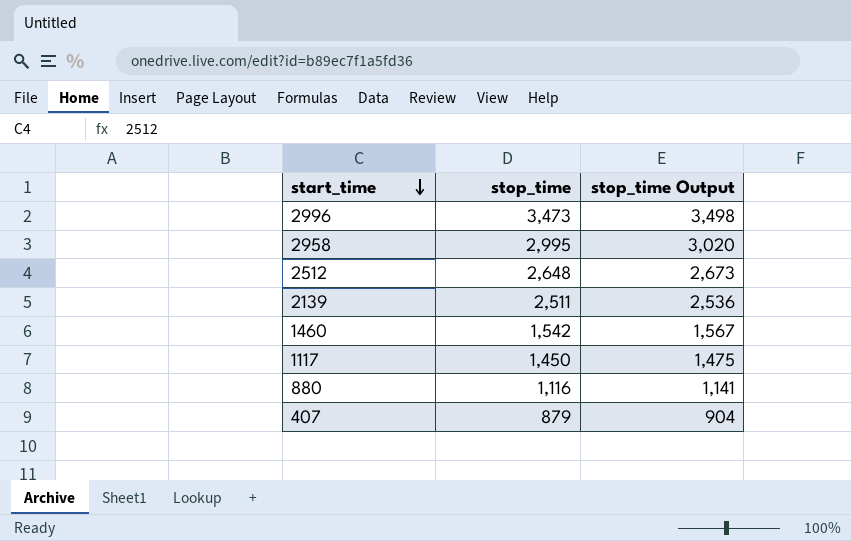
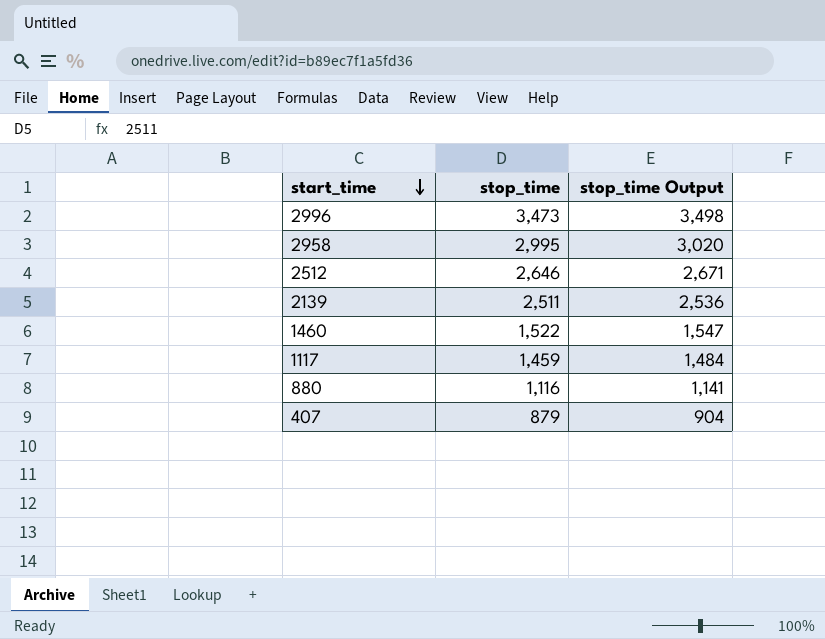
2512 | stop_time: 2,648 -> 2,646
2512 | stop_time Output: 2,673 -> 2,671
1460 | stop_time: 1,542 -> 1,522
1460 | stop_time Output: 1,567 -> 1,547
1117 | stop_time: 1,450 -> 1,459
1117 | stop_time Output: 1,475 -> 1,484

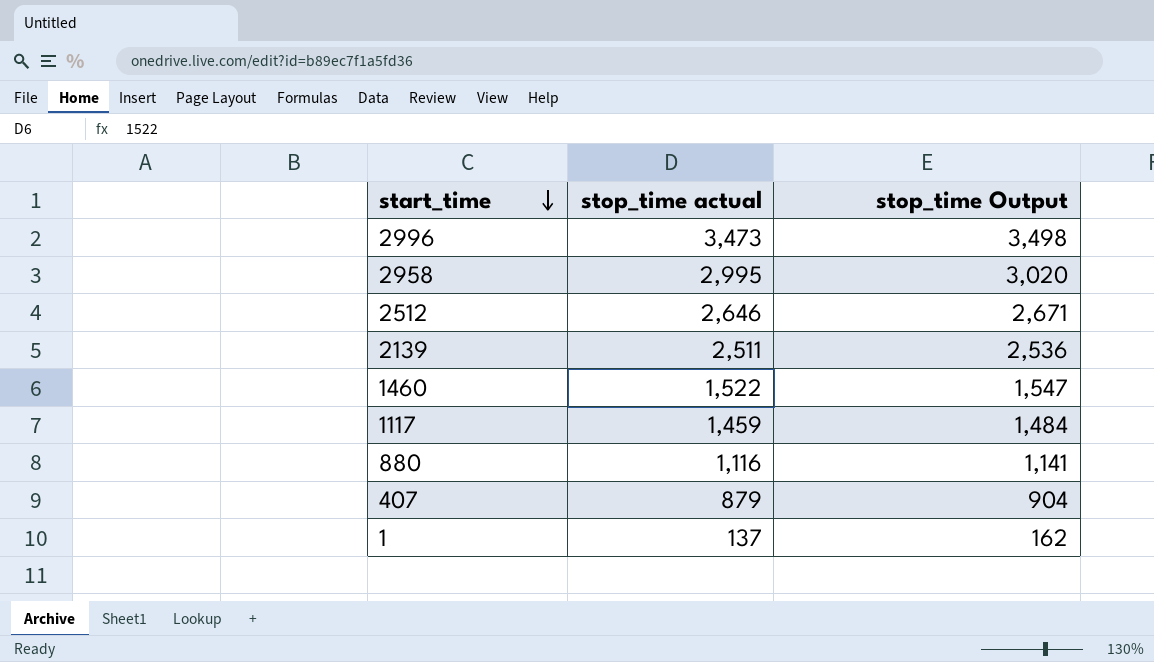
column name: stop_time -> stop_time actual
row 1: none -> 137 | 162

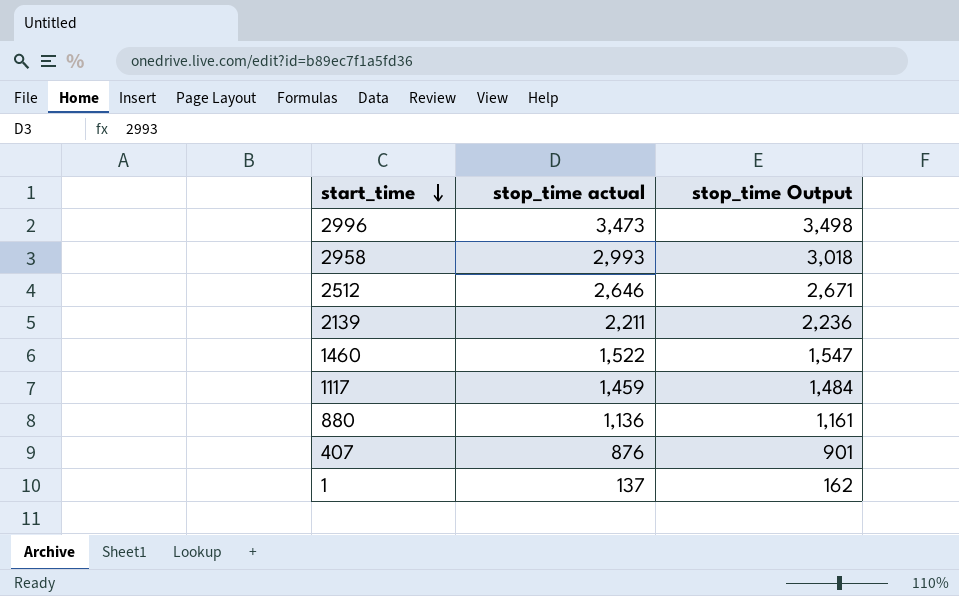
2958 | stop_time actual: 2,995 -> 2,993
2958 | stop_time Output: 3,020 -> 3,018
2139 | stop_time actual: 2,511 -> 2,211
2139 | stop_time Output: 2,536 -> 2,236
880 | stop_time actual: 1,116 -> 1,136
880 | stop_time Output: 1,141 -> 1,161
407 | stop_time actual: 879 -> 876
407 | stop_time Output: 904 -> 901

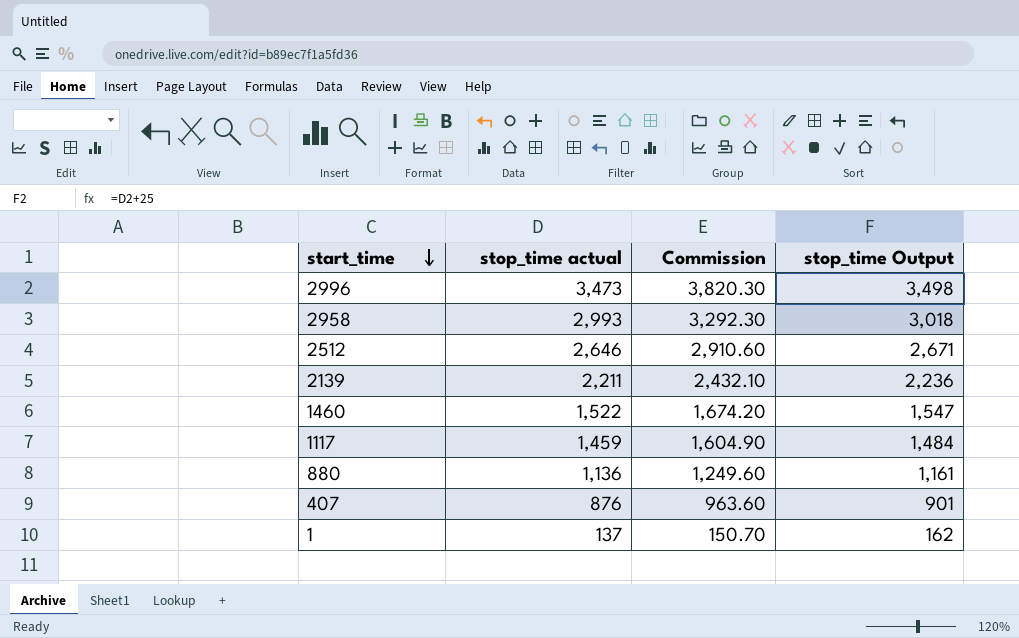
column Commission | formula: none -> [stop_time actual] * 1.1

